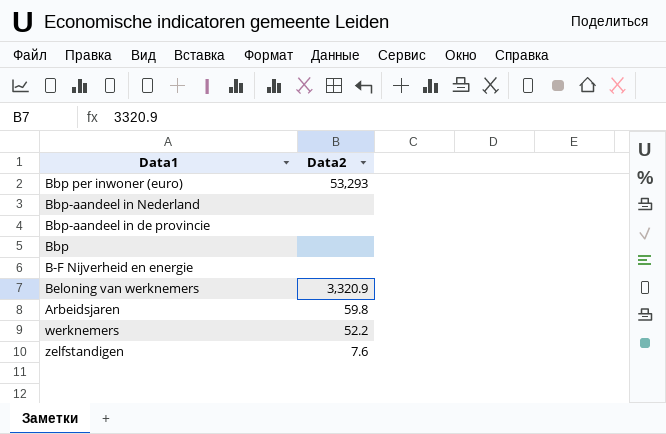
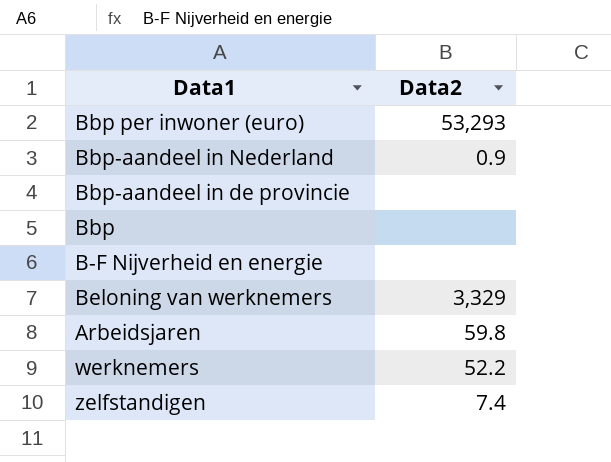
Bbp-aandeel in Nederland | Data2: none -> 0.9
Beloning van werknemers | Data2: 3,320.9 -> 3,329
zelfstandigen | Data2: 7.6 -> 7.4

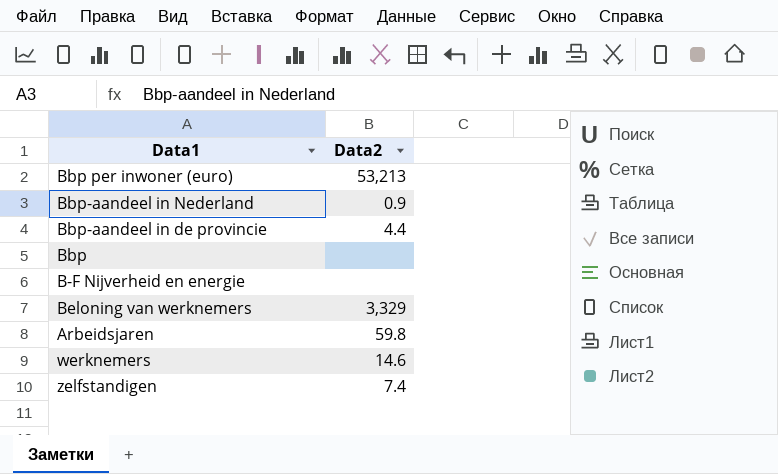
Bbp per inwoner (euro) | Data2: 53,293 -> 53,213
Bbp-aandeel in de provincie | Data2: none -> 4.4
werknemers | Data2: 52.2 -> 14.6

